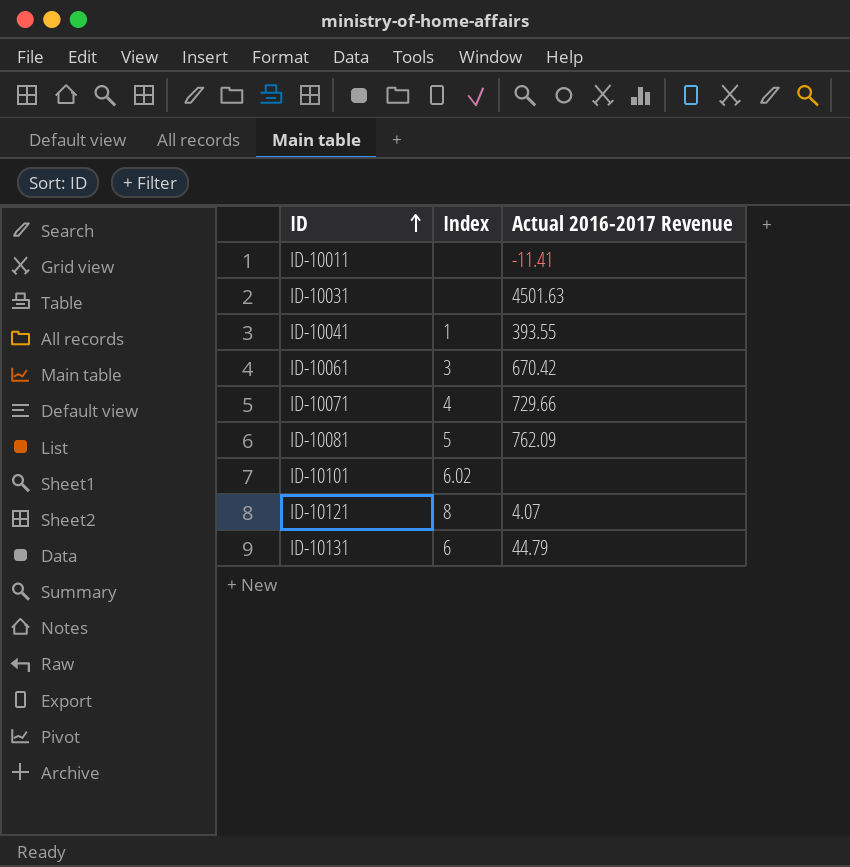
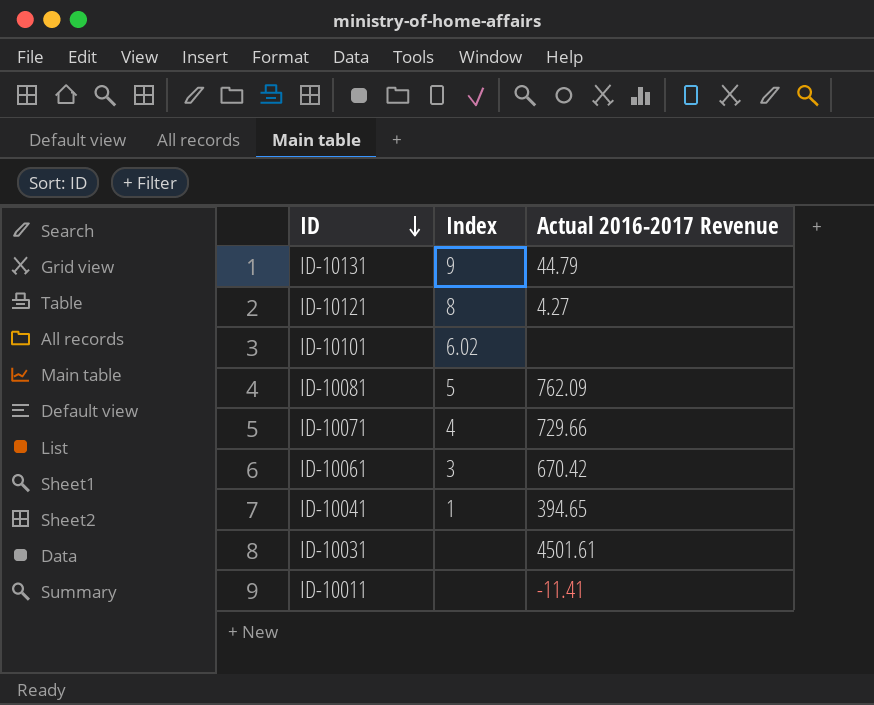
row order: ID ascending -> ID descending
ID-10131 | Index: 6 -> 9
ID-10121 | Actual 2016-2017 Revenue: 4.07 -> 4.27
ID-10041 | Actual 2016-2017 Revenue: 393.55 -> 394.65
ID-10031 | Actual 2016-2017 Revenue: 4501.63 -> 4501.61

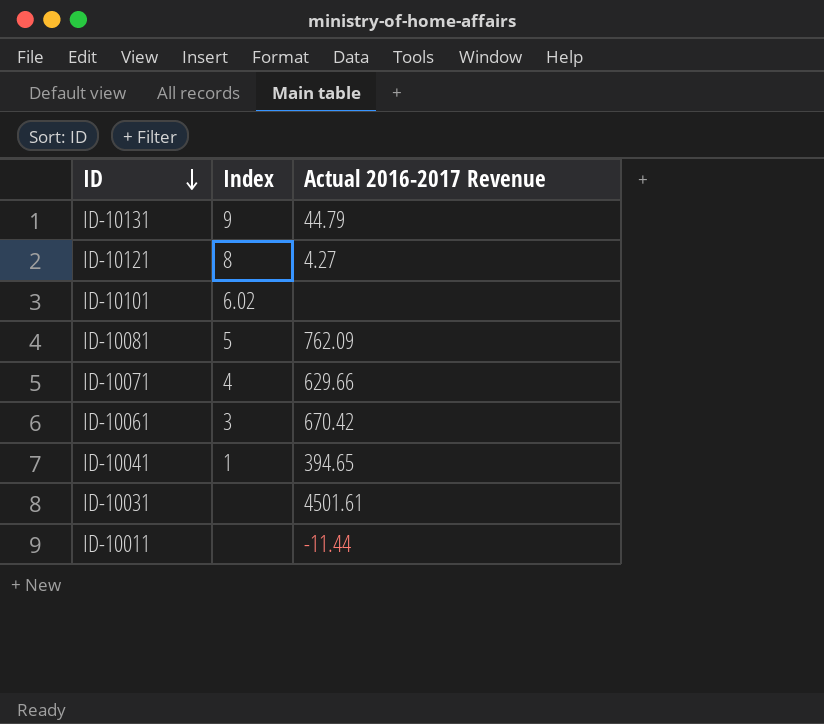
ID-10071 | Actual 2016-2017 Revenue: 729.66 -> 629.66
ID-10011 | Actual 2016-2017 Revenue: -11.41 -> -11.44

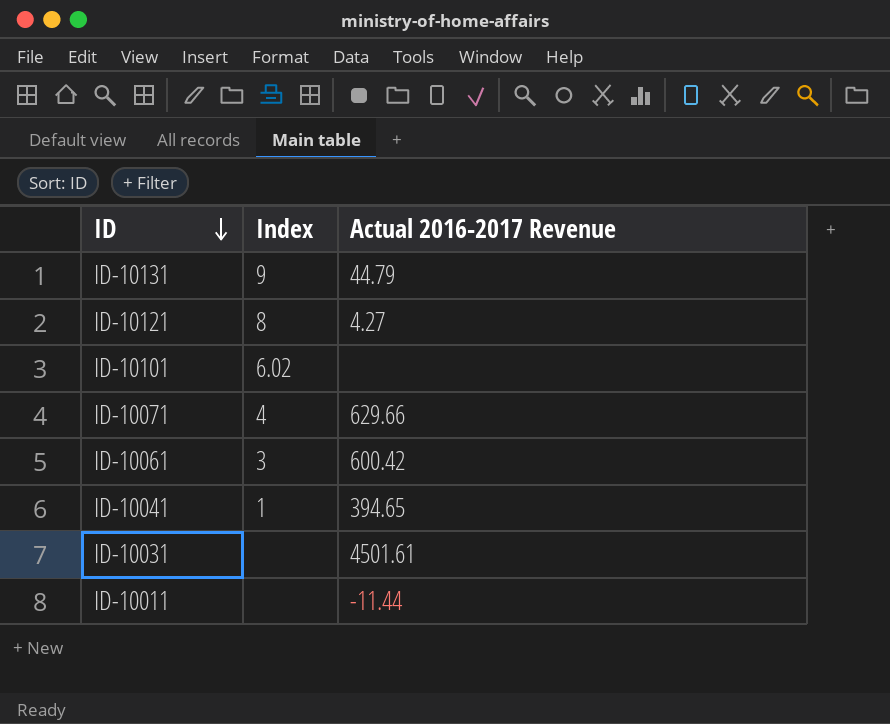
row ID-10081: 5 | 762.09 -> none
ID-10061 | Actual 2016-2017 Revenue: 670.42 -> 600.42

